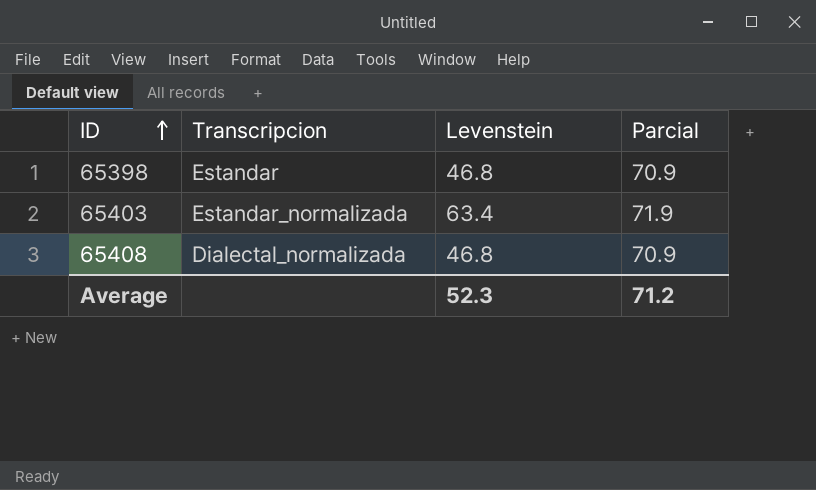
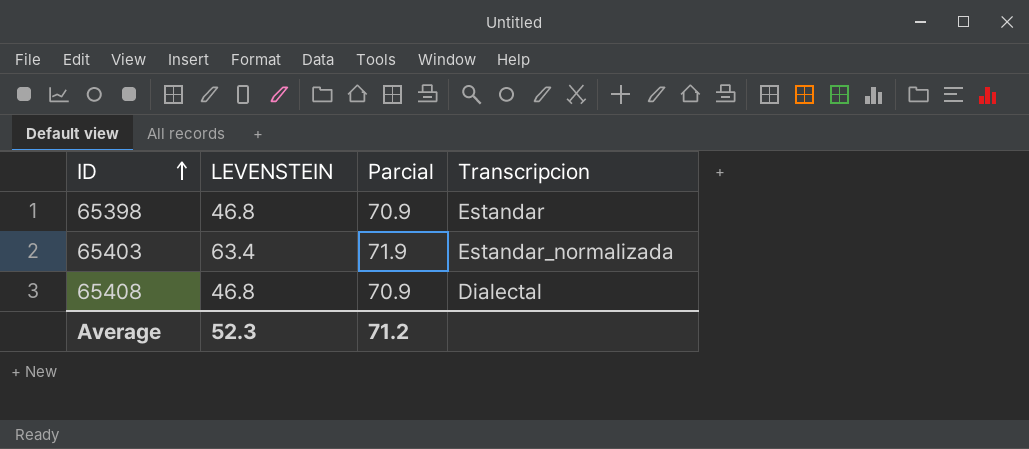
column name: Levenstein -> LEVENSTEIN
column Transcripcion | position: 2 -> 4
65408 | Transcripcion: Dialectal_normalizada -> Dialectal

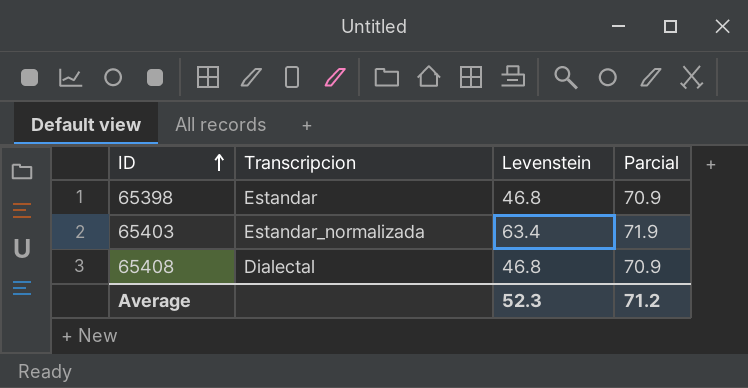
column Transcripcion | position: 4 -> 2
column name: LEVENSTEIN -> Levenstein

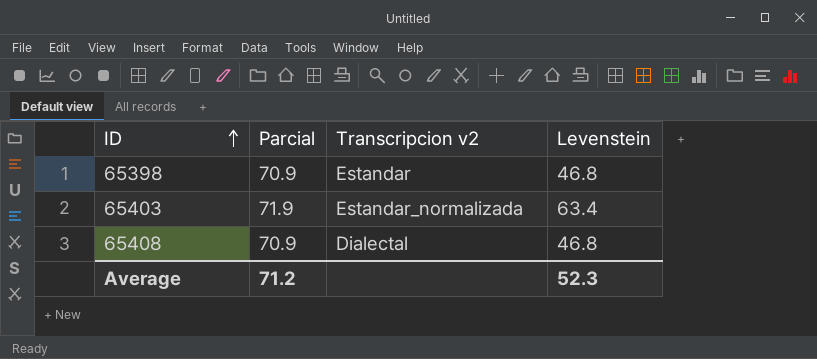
column Parcial | position: 4 -> 2
column name: Transcripcion -> Transcripcion v2

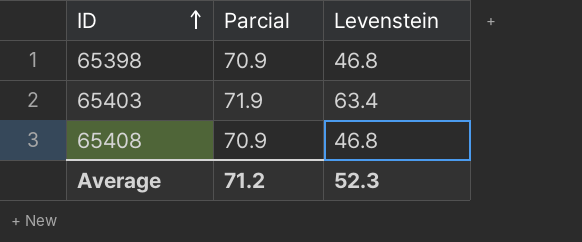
column Transcripcion v2 | position: 3 -> none

